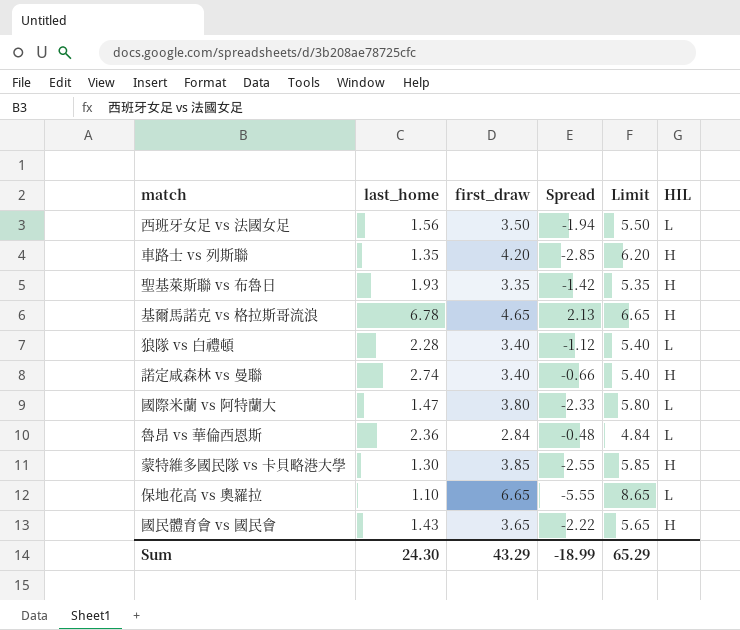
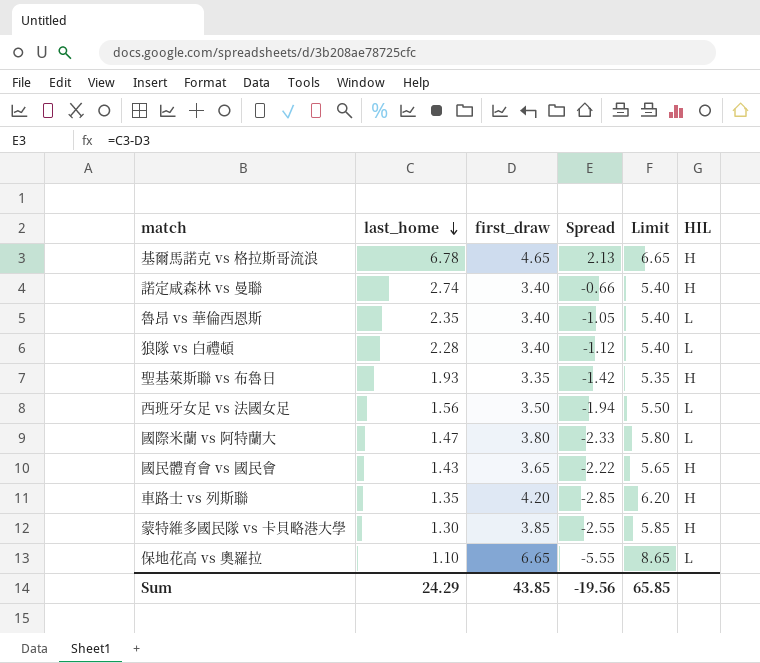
row order: none -> last_home descending
魯昂 vs 華倫西恩斯 | last_home: 2.36 -> 2.35
魯昂 vs 華倫西恩斯 | first_draw: 2.84 -> 3.40
魯昂 vs 華倫西恩斯 | Spread: -0.48 -> -1.05
魯昂 vs 華倫西恩斯 | Limit: 4.84 -> 5.40
Sum | last_home: 24.30 -> 24.29
Sum | first_draw: 43.29 -> 43.85
Sum | Spread: -18.99 -> -19.56
Sum | Limit: 65.29 -> 65.85

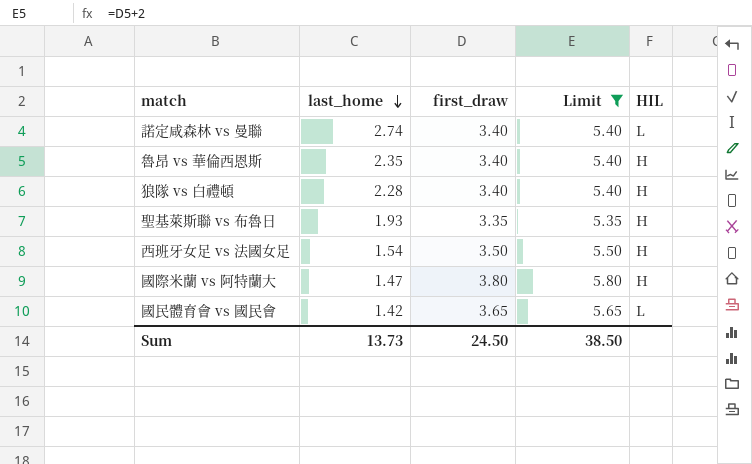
filter: none -> Limit <= 5.80
column Spread | formula: [last_home] - [first_draw] -> none
諾定咸森林 vs 曼聯 | HIL: H -> L
魯昂 vs 華倫西恩斯 | HIL: L -> H
狼隊 vs 白禮頓 | HIL: L -> H
西班牙女足 vs 法國女足 | last_home: 1.56 -> 1.54
西班牙女足 vs 法國女足 | HIL: L -> H
國際米蘭 vs 阿特蘭大 | HIL: L -> H
國民體育會 vs 國民會 | last_home: 1.43 -> 1.42
國民體育會 vs 國民會 | HIL: H -> L
Sum | last_home: 24.29 -> 13.73
Sum | first_draw: 43.85 -> 24.50
Sum | Limit: 65.85 -> 38.50

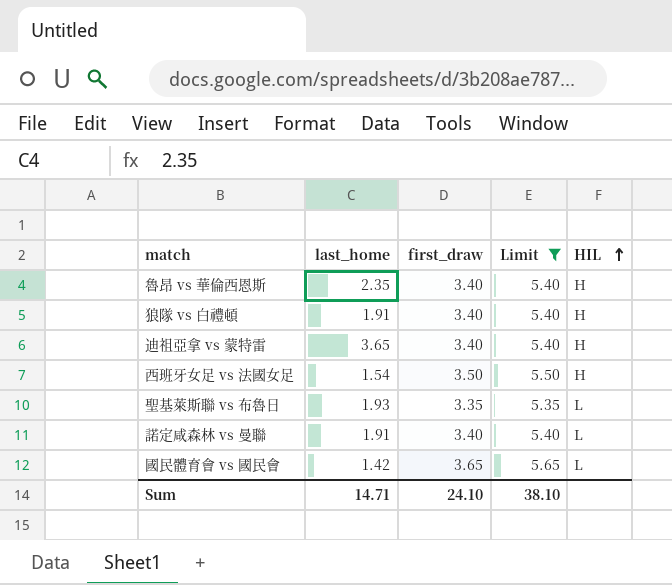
row order: last_home descending -> HIL ascending
row 國際米蘭 vs 阿特蘭大: 1.47 | 3.80 | 5.80 | H -> none
狼隊 vs 白禮頓 | last_home: 2.28 -> 1.91
row 迪祖亞拿 vs 蒙特雷: none -> 3.65 | 3.40 | 5.40 | H
聖基萊斯聯 vs 布魯日 | HIL: H -> L
諾定咸森林 vs 曼聯 | last_home: 2.74 -> 1.91
Sum | last_home: 13.73 -> 14.71
Sum | first_draw: 24.50 -> 24.10
Sum | Limit: 38.50 -> 38.10

